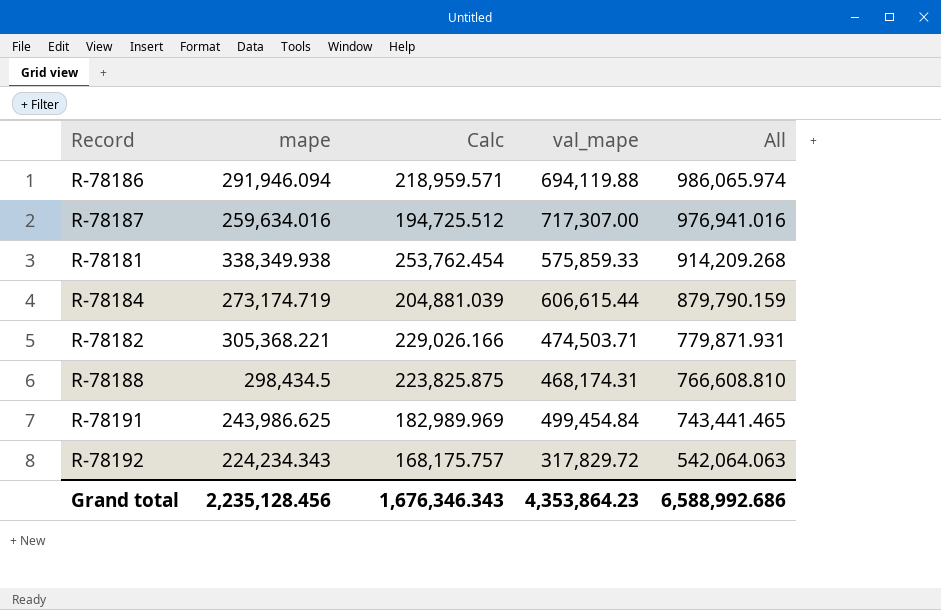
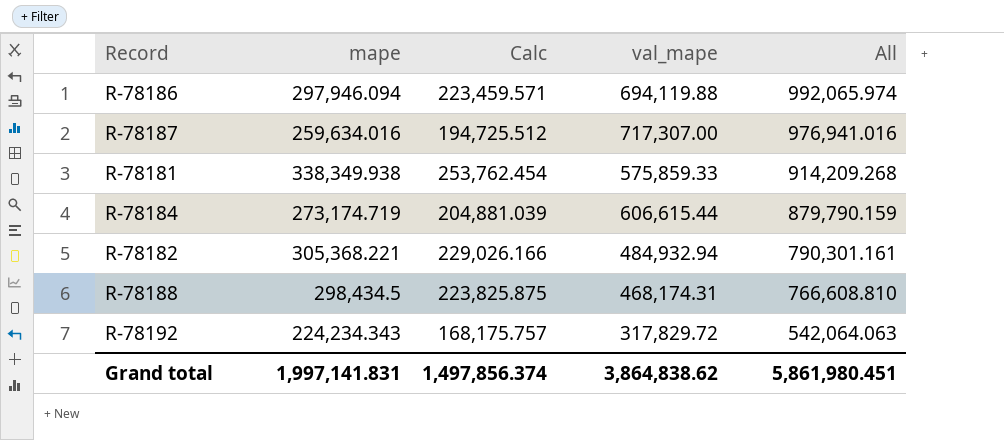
row R-78191: 243,986.625 | 182,989.969 | 499,454.84 | 743,441.465 -> none
R-78186 | mape: 291,946.094 -> 297,946.094
R-78186 | Calc: 218,959.571 -> 223,459.571
R-78186 | All: 986,065.974 -> 992,065.974
R-78182 | val_mape: 474,503.71 -> 484,932.94
R-78182 | All: 779,871.931 -> 790,301.161
Grand total | mape: 2,235,128.456 -> 1,997,141.831
Grand total | Calc: 1,676,346.343 -> 1,497,856.374
Grand total | val_mape: 4,353,864.23 -> 3,864,838.62
Grand total | All: 6,588,992.686 -> 5,861,980.451

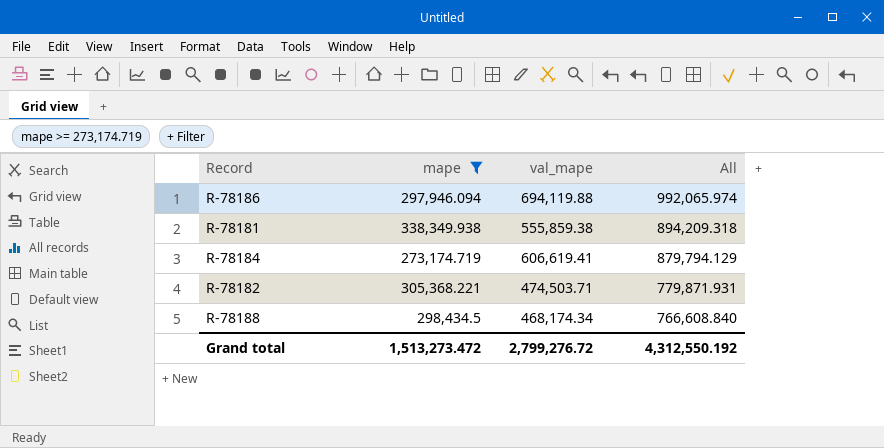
filter: none -> mape >= 273,174.719
column Calc | formula: [mape] * 0.75 -> none
R-78181 | val_mape: 575,859.33 -> 555,859.38
R-78181 | All: 914,209.268 -> 894,209.318
R-78184 | val_mape: 606,615.44 -> 606,619.41
R-78184 | All: 879,790.159 -> 879,794.129
R-78182 | val_mape: 484,932.94 -> 474,503.71
R-78182 | All: 790,301.161 -> 779,871.931
R-78188 | val_mape: 468,174.31 -> 468,174.34
R-78188 | All: 766,608.810 -> 766,608.840
Grand total | mape: 1,997,141.831 -> 1,513,273.472
Grand total | val_mape: 3,864,838.62 -> 2,799,276.72
Grand total | All: 5,861,980.451 -> 4,312,550.192

